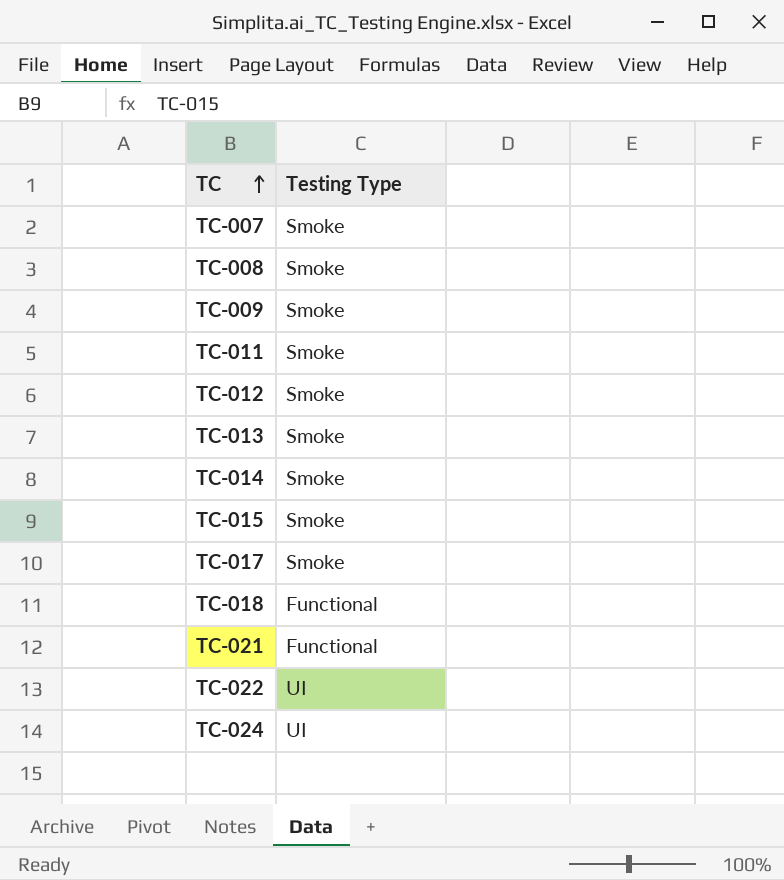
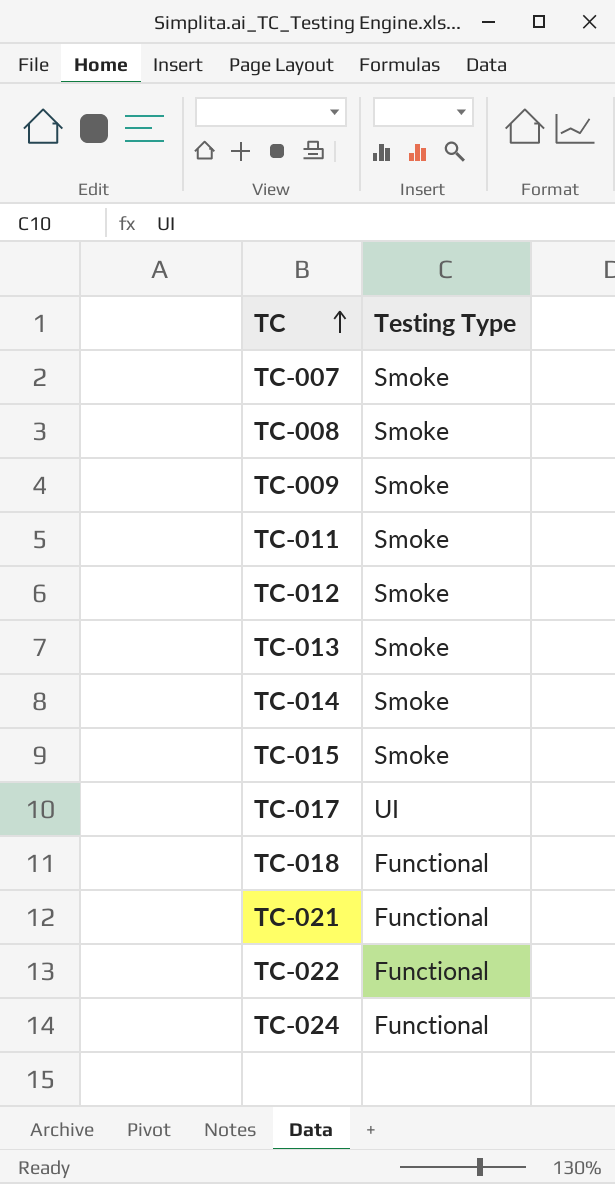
TC-017 | Testing Type: Smoke -> UI
TC-022 | Testing Type: UI -> Functional
TC-024 | Testing Type: UI -> Functional

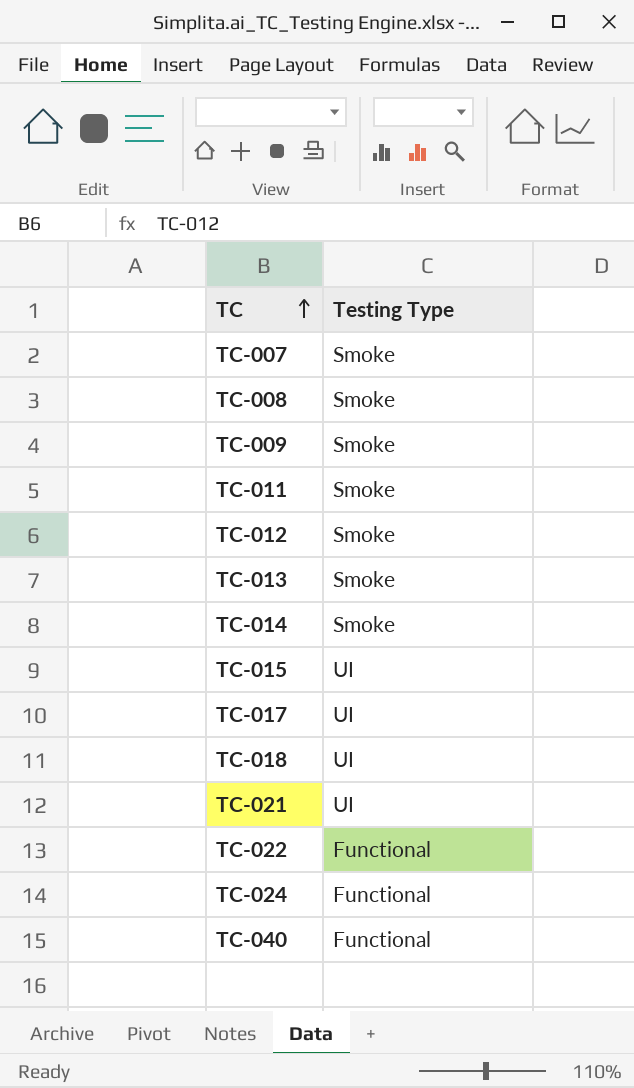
TC-015 | Testing Type: Smoke -> UI
TC-018 | Testing Type: Functional -> UI
TC-021 | Testing Type: Functional -> UI
row TC-040: none -> Functional

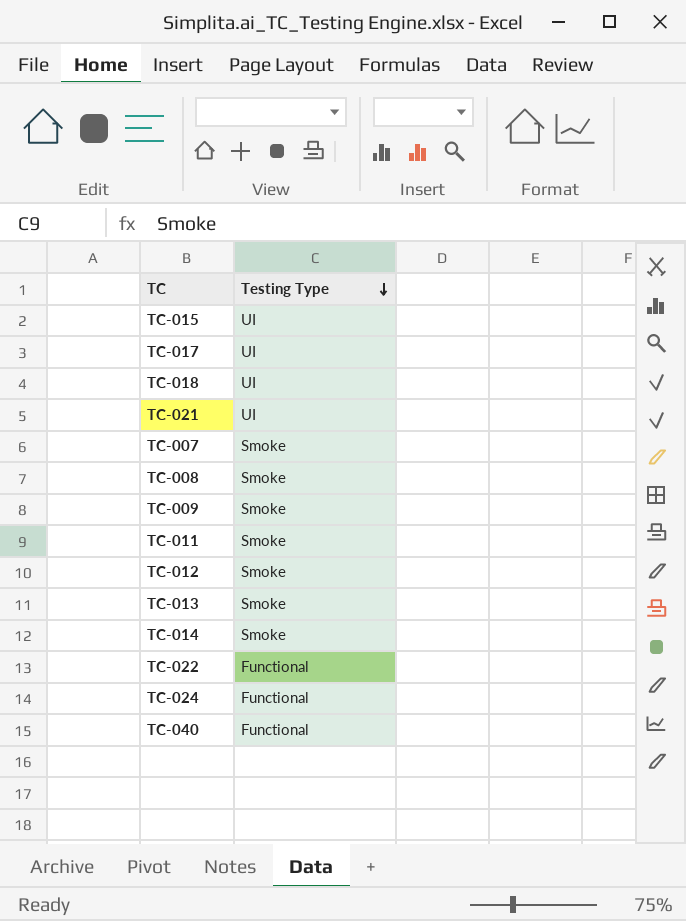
row order: TC ascending -> Testing Type descending

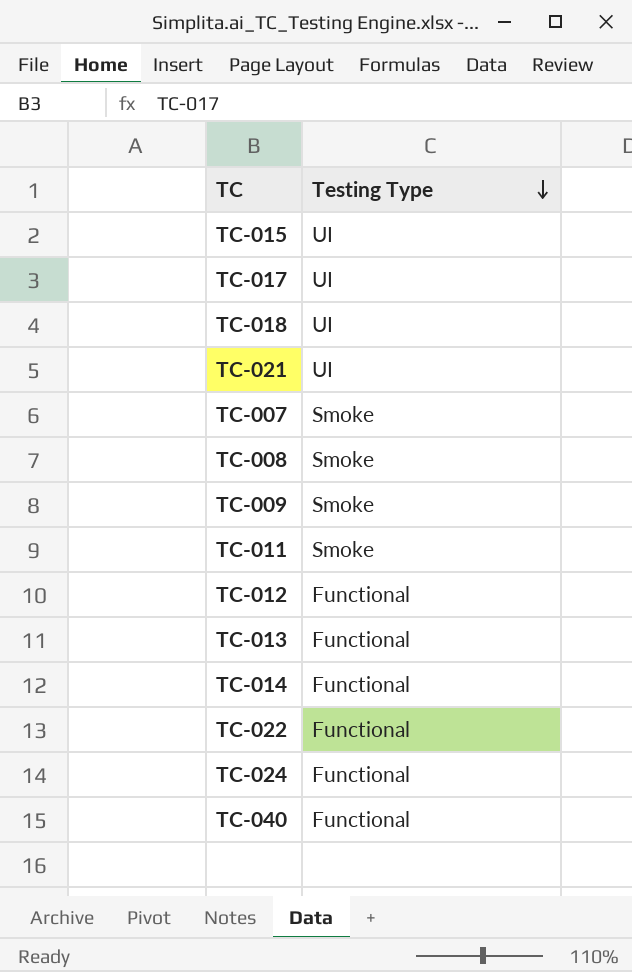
TC-012 | Testing Type: Smoke -> Functional
TC-013 | Testing Type: Smoke -> Functional
TC-014 | Testing Type: Smoke -> Functional

